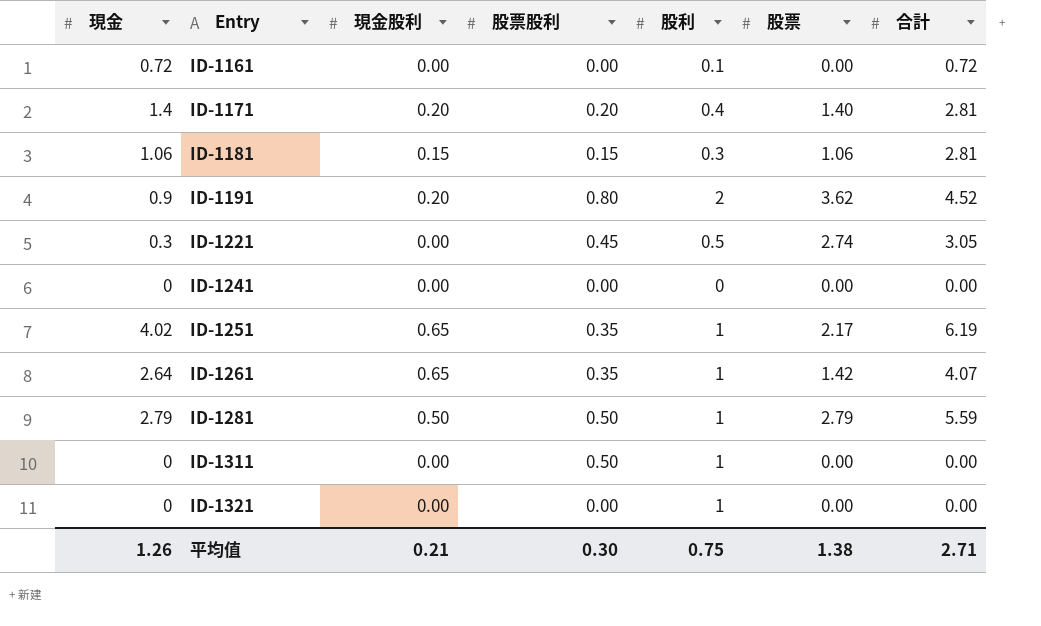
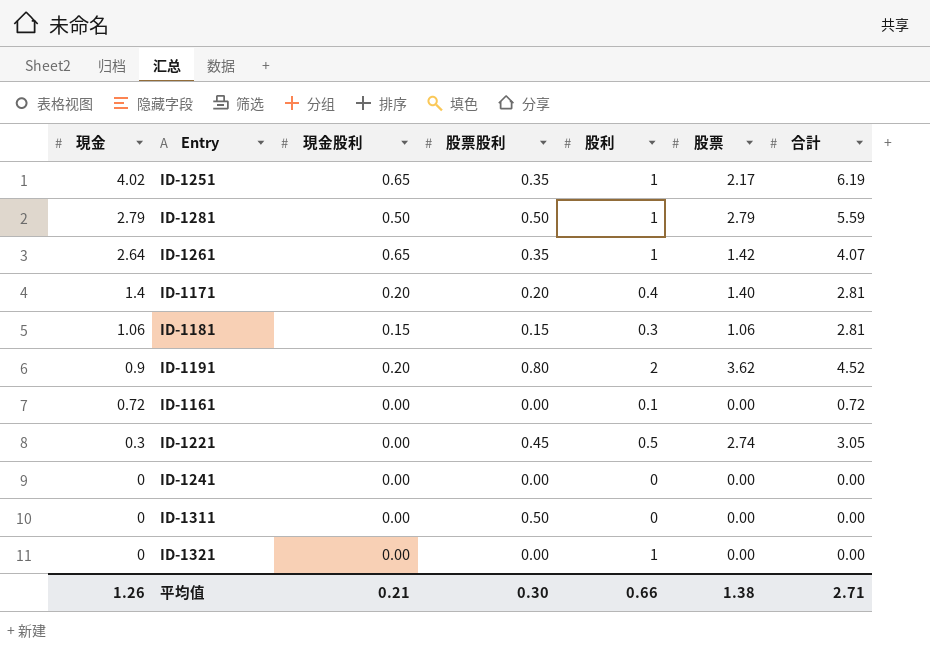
row order: Entry ascending -> 現金 descending
ID-1311 | 股利: 1 -> 0
平均值 | 股利: 0.75 -> 0.66

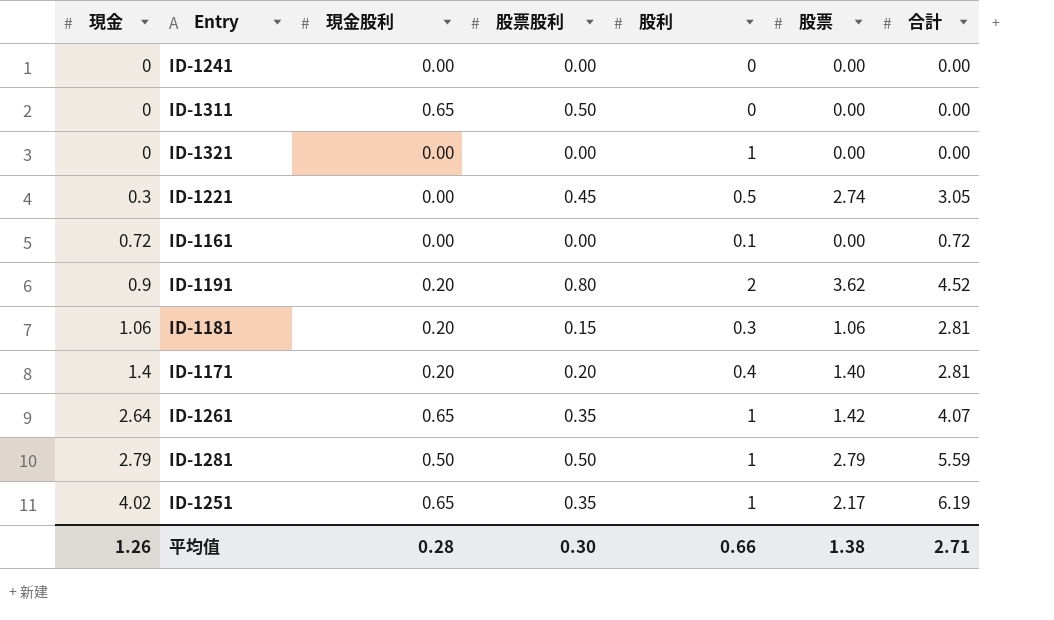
row order: 現金 descending -> 現金 ascending
ID-1311 | 現金股利: 0.00 -> 0.65
ID-1181 | 現金股利: 0.15 -> 0.20
平均值 | 現金股利: 0.21 -> 0.28

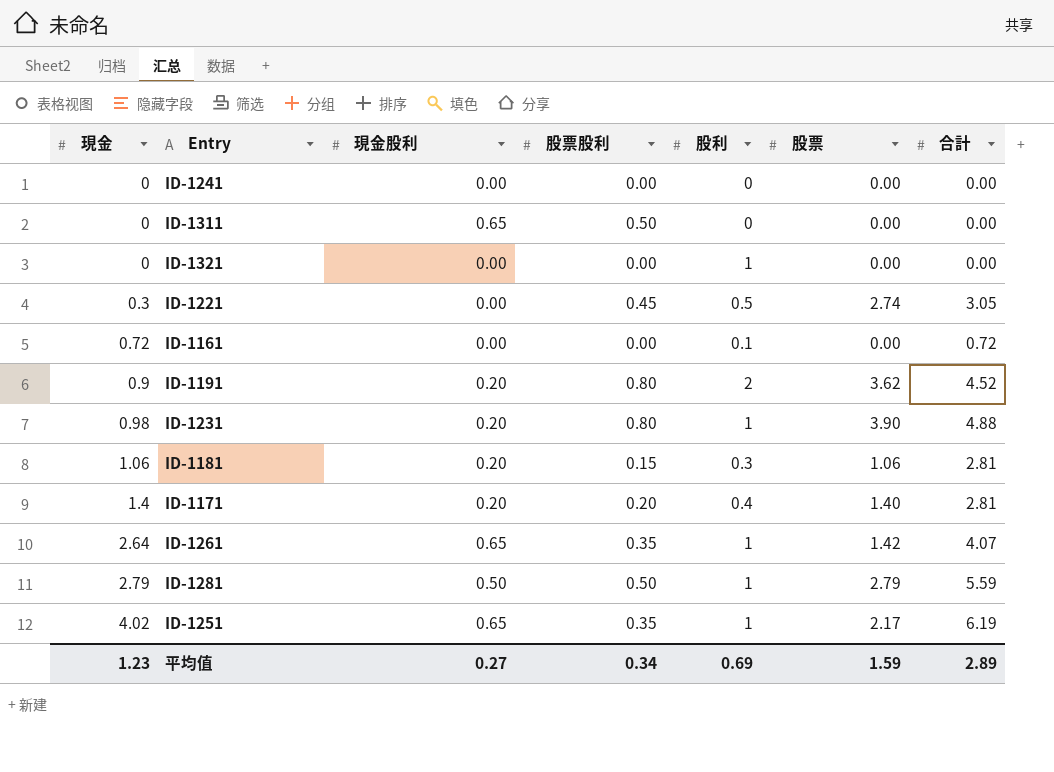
row ID-1231: none -> 0.98 | 0.20 | 0.80 | 1 | 3.90 | 4.88
平均值 | 現金: 1.26 -> 1.23
平均值 | 現金股利: 0.28 -> 0.27
平均值 | 股票股利: 0.30 -> 0.34
平均值 | 股利: 0.66 -> 0.69
平均值 | 股票: 1.38 -> 1.59
平均值 | 合計: 2.71 -> 2.89

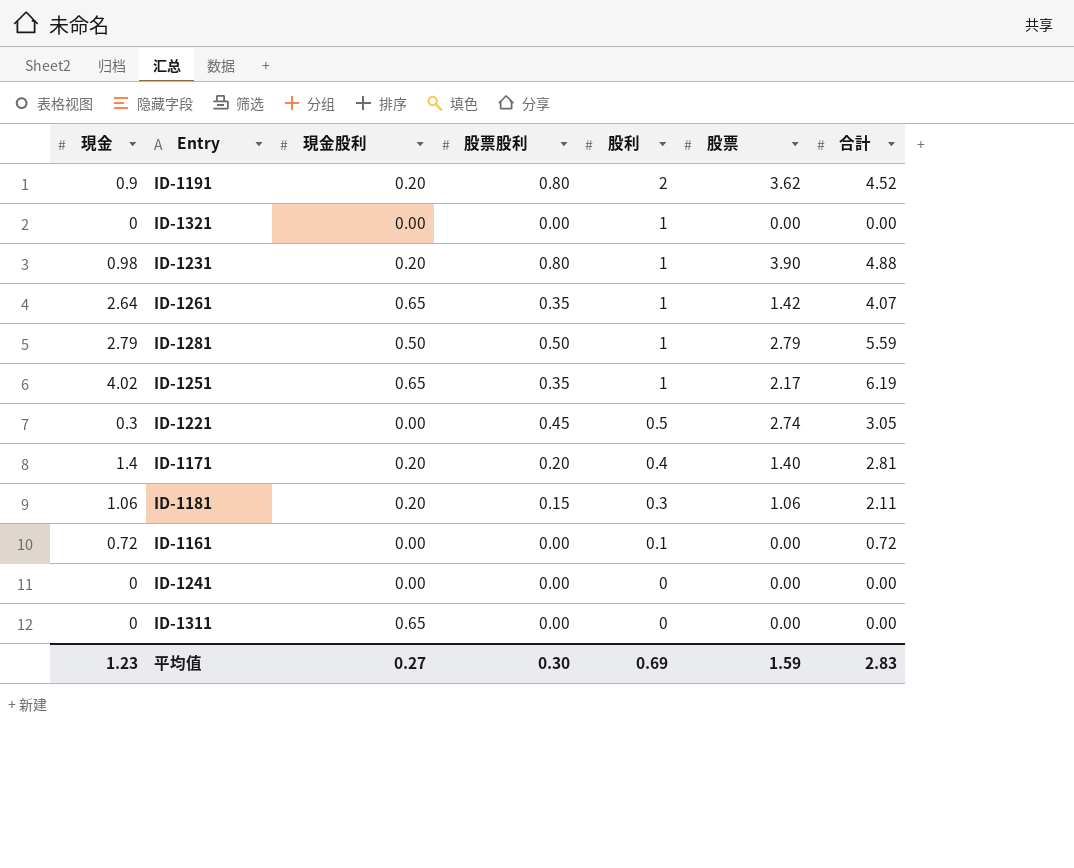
row order: 現金 ascending -> 股利 descending
ID-1181 | 合計: 2.81 -> 2.11
ID-1311 | 股票股利: 0.50 -> 0.00
平均值 | 股票股利: 0.34 -> 0.30
平均值 | 合計: 2.89 -> 2.83

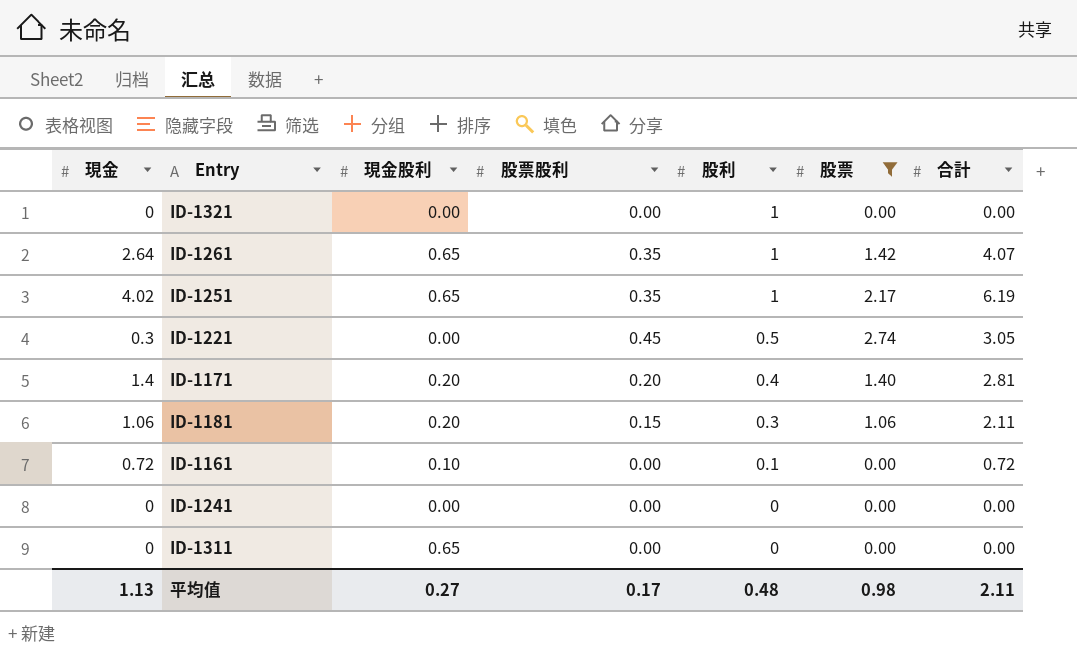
filter: none -> 股票 <= 2.74
ID-1161 | 現金股利: 0.00 -> 0.10
平均值 | 現金: 1.23 -> 1.13
平均值 | 股票股利: 0.30 -> 0.17
平均值 | 股利: 0.69 -> 0.48
平均值 | 股票: 1.59 -> 0.98
平均值 | 合計: 2.83 -> 2.11

